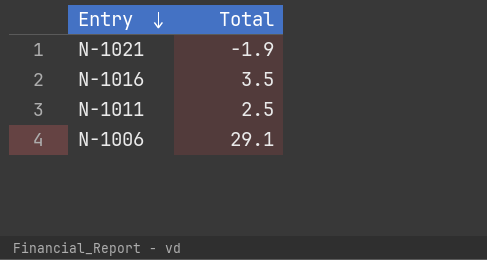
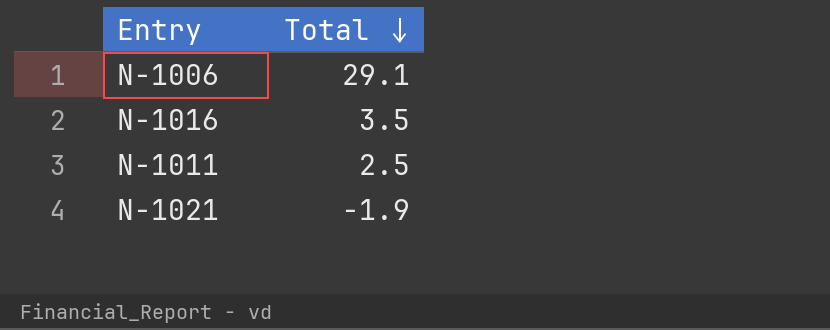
row order: Entry descending -> Total descending

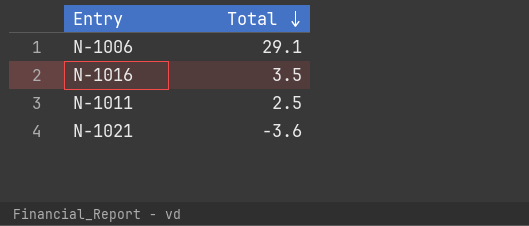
N-1021 | Total: -1.9 -> -3.6

